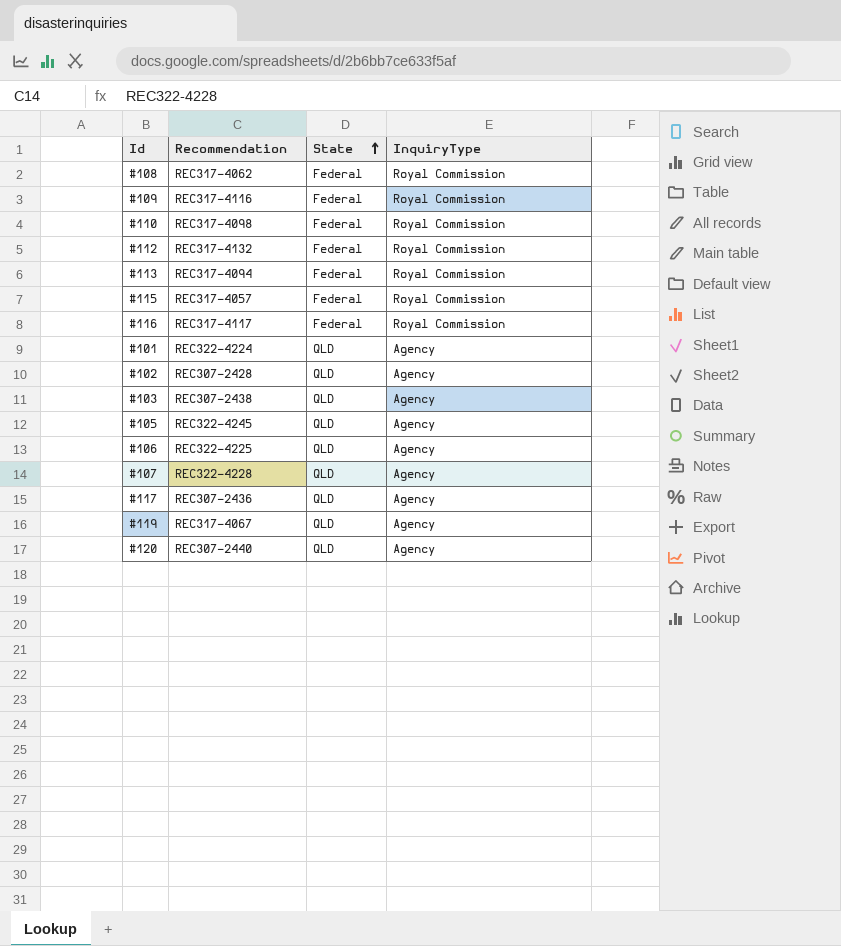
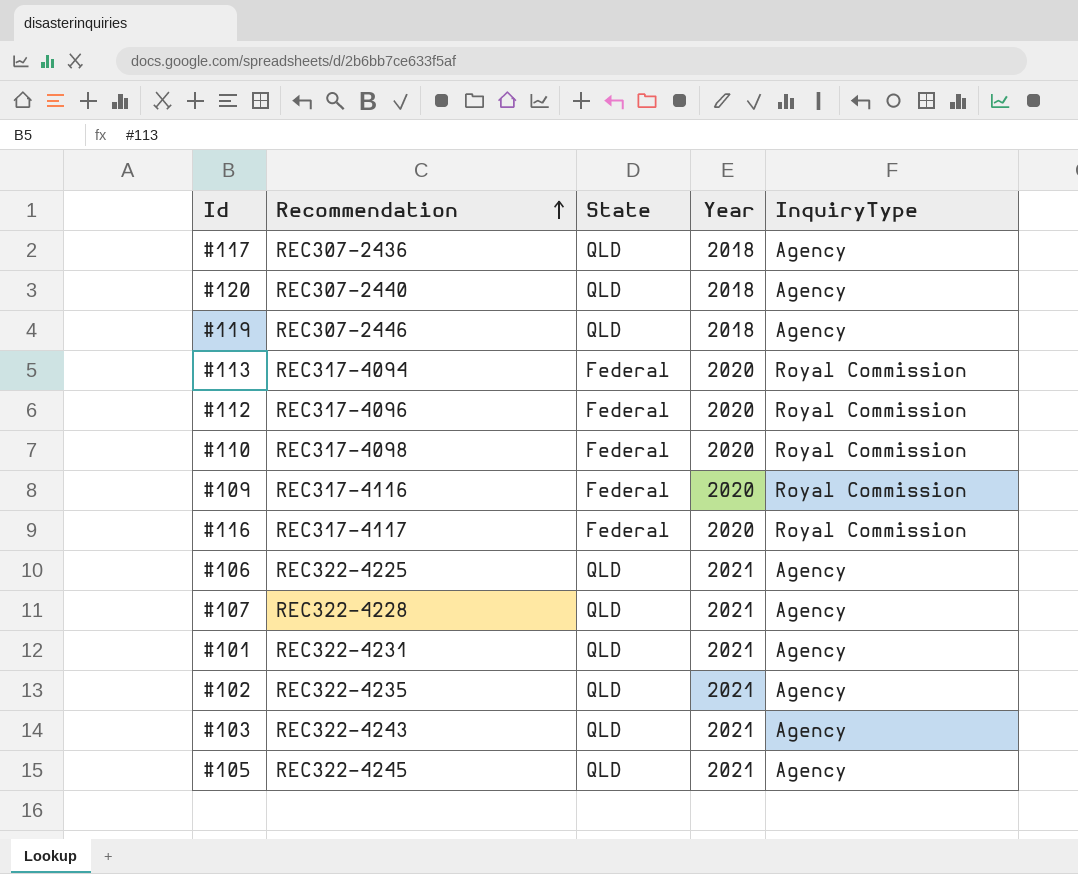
row order: State ascending -> Recommendation ascending
column Year | position: none -> 4
row #108: REC317-4062 | Federal | Royal Commission -> none
row #115: REC317-4057 | Federal | Royal Commission -> none
#119 | Recommendation: REC317-4067 -> REC307-2446
#112 | Recommendation: REC317-4132 -> REC317-4096
#101 | Recommendation: REC322-4224 -> REC322-4231
#102 | Recommendation: REC307-2428 -> REC322-4235
#103 | Recommendation: REC307-2438 -> REC322-4243

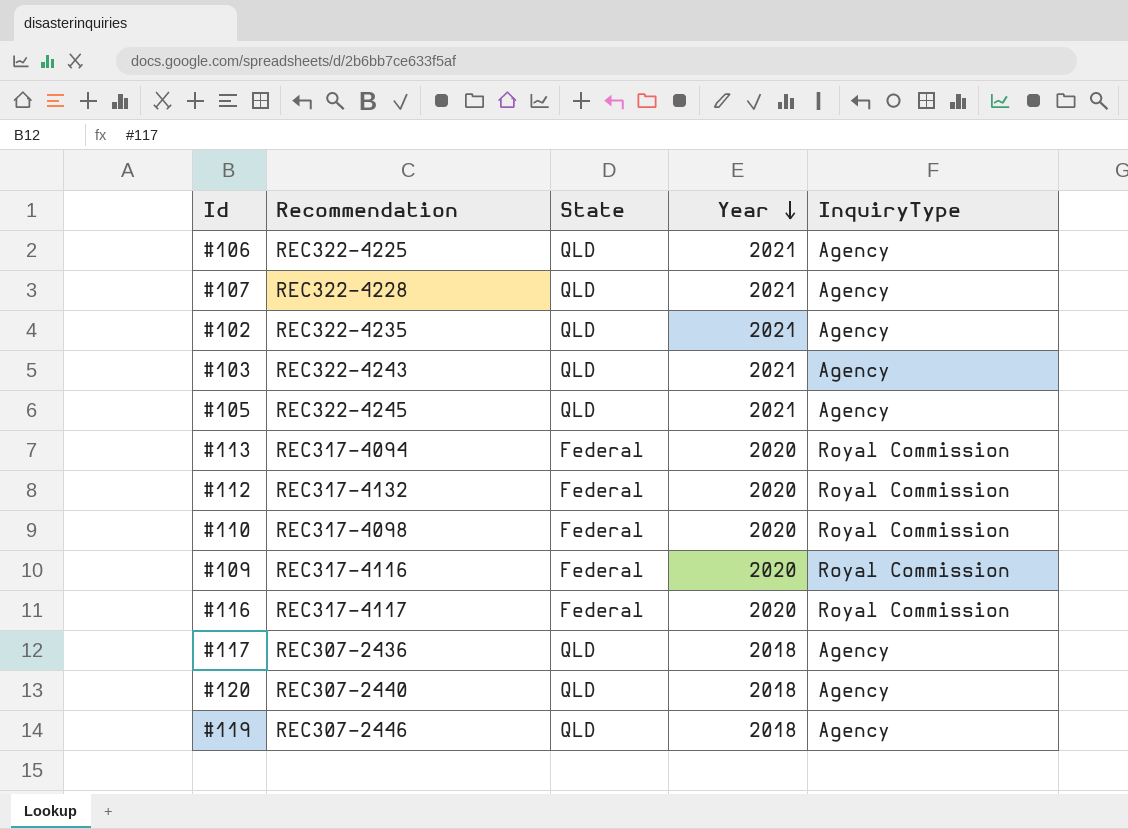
row order: Recommendation ascending -> Year descending
row #101: REC322-4231 | QLD | 2021 | Agency -> none
#112 | Recommendation: REC317-4096 -> REC317-4132

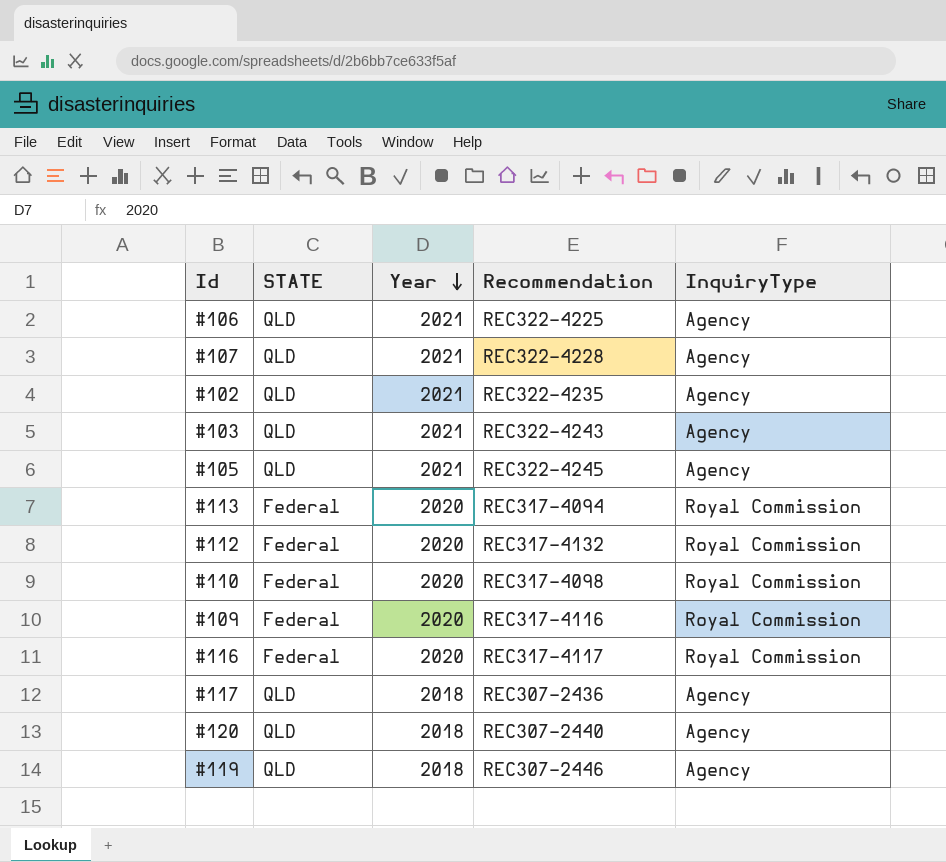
column name: State -> STATE
column Recommendation | position: 2 -> 4

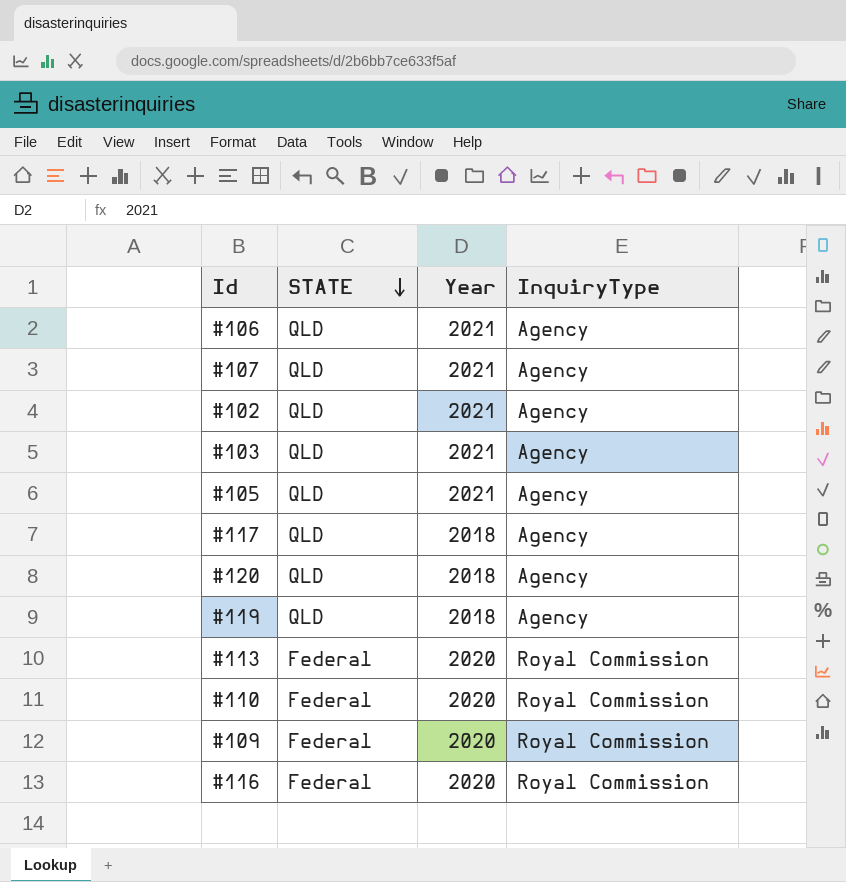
row order: Year descending -> STATE descending
column Recommendation | position: 4 -> none
row #112: Federal | 2020 | REC317-4132 | Royal Commission -> none

